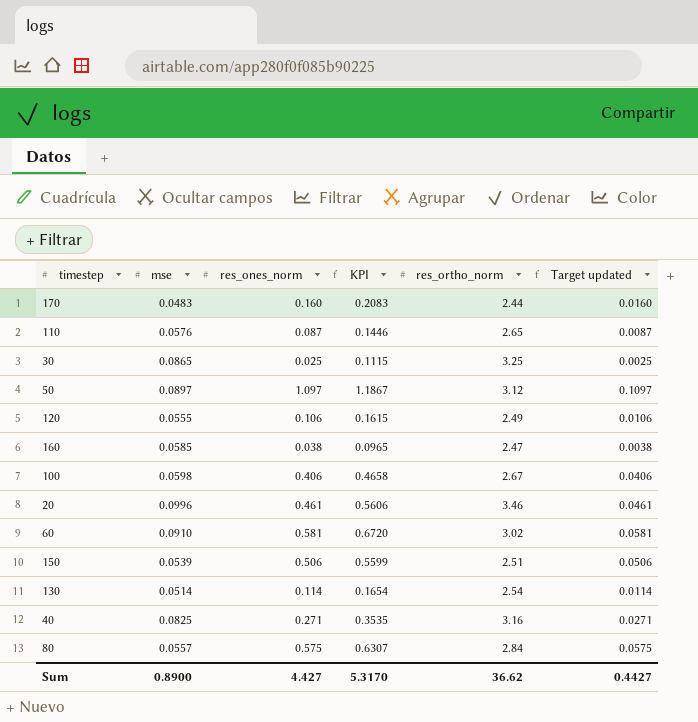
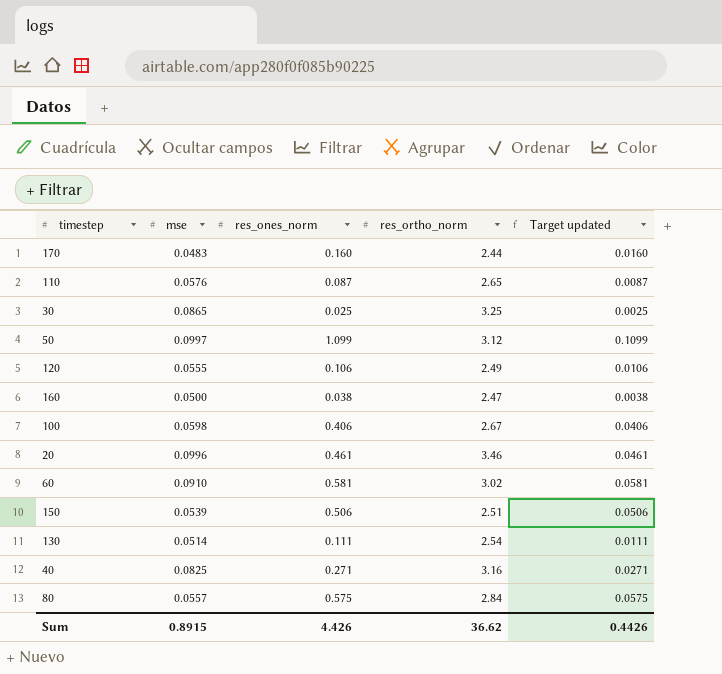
column KPI | formula: [mse] + [res_ones_norm] -> none
50 | mse: 0.0897 -> 0.0997
50 | res_ones_norm: 1.097 -> 1.099
50 | Target updated: 0.1097 -> 0.1099
160 | mse: 0.0585 -> 0.0500
130 | res_ones_norm: 0.114 -> 0.111
130 | Target updated: 0.0114 -> 0.0111
Sum | mse: 0.8900 -> 0.8915
Sum | res_ones_norm: 4.427 -> 4.426
Sum | Target updated: 0.4427 -> 0.4426

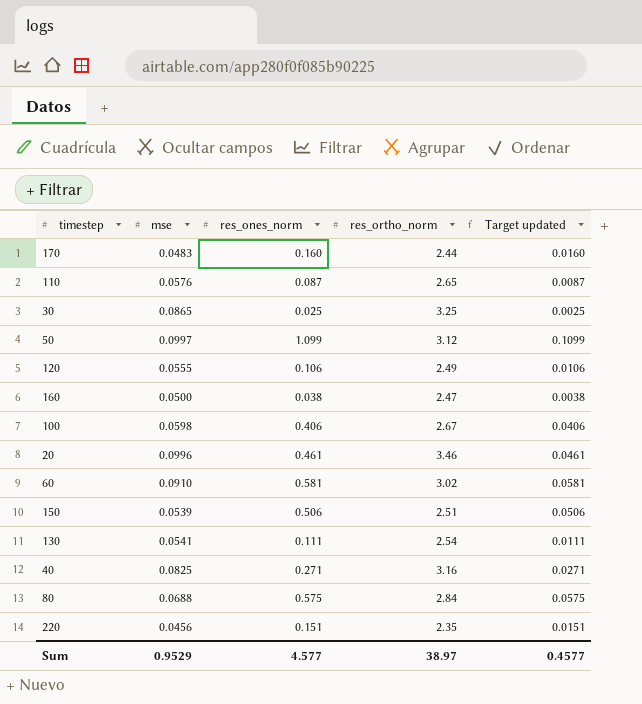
130 | mse: 0.0514 -> 0.0541
80 | mse: 0.0557 -> 0.0688
row 220: none -> 0.0456 | 0.151 | 2.35 | 0.0151
Sum | mse: 0.8915 -> 0.9529
Sum | res_ones_norm: 4.426 -> 4.577
Sum | res_ortho_norm: 36.62 -> 38.97
Sum | Target updated: 0.4426 -> 0.4577

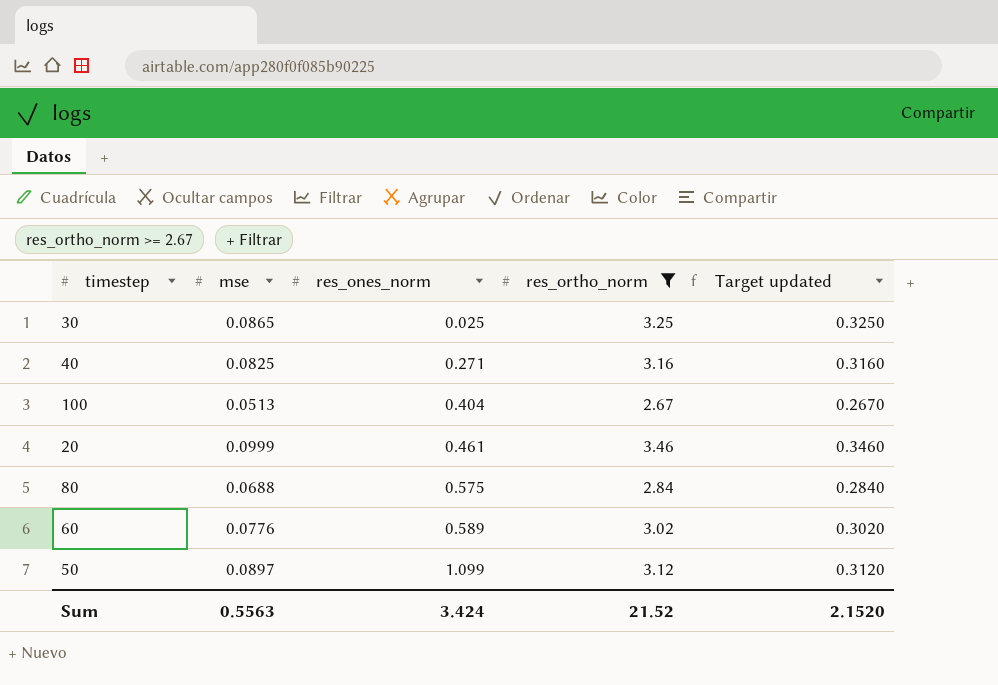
filter: none -> res_ortho_norm >= 2.67
row order: none -> res_ones_norm ascending
column Target updated | formula: [res_ones_norm] * 0.1 -> [res_ortho_norm] * 0.1
100 | mse: 0.0598 -> 0.0513
100 | res_ones_norm: 0.406 -> 0.404
20 | mse: 0.0996 -> 0.0999
60 | mse: 0.0910 -> 0.0776
60 | res_ones_norm: 0.581 -> 0.589
50 | mse: 0.0997 -> 0.0897
Sum | mse: 0.9529 -> 0.5563
Sum | res_ones_norm: 4.577 -> 3.424
Sum | res_ortho_norm: 38.97 -> 21.52
Sum | Target updated: 0.4577 -> 2.1520

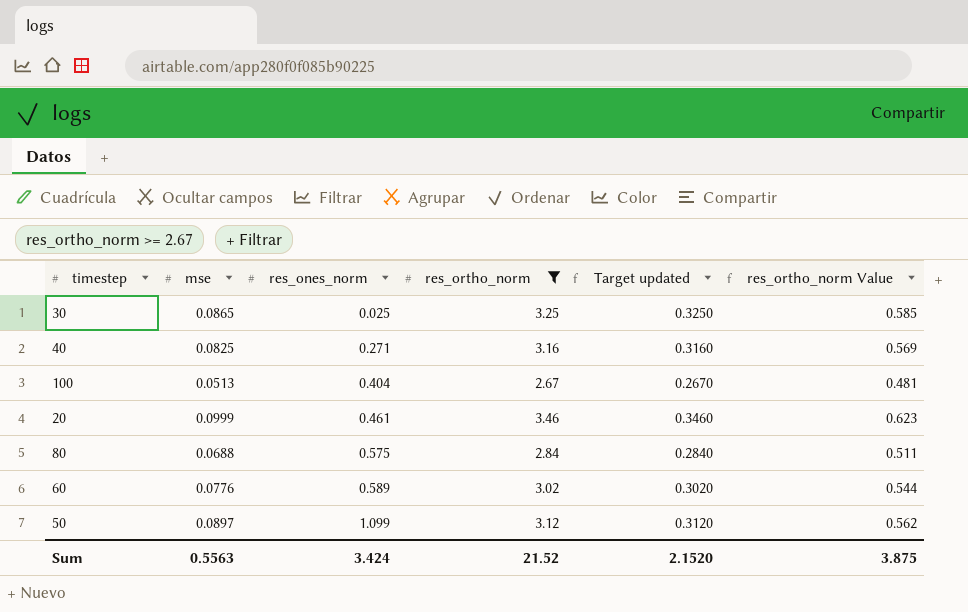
column res_ortho_norm Value | formula: none -> [res_ortho_norm] * 0.18

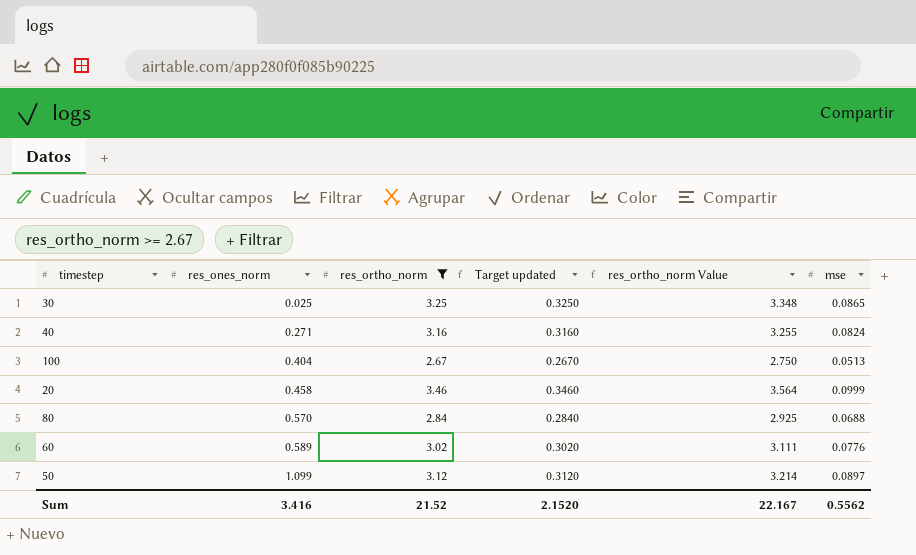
column res_ortho_norm Value | formula: [res_ortho_norm] * 0.18 -> [res_ortho_norm] * 1.03
column mse | position: 2 -> 6
40 | mse: 0.0825 -> 0.0824
20 | res_ones_norm: 0.461 -> 0.458
80 | res_ones_norm: 0.575 -> 0.570
Sum | res_ones_norm: 3.424 -> 3.416
Sum | res_ortho_norm Value: 3.875 -> 22.167
Sum | mse: 0.5563 -> 0.5562

